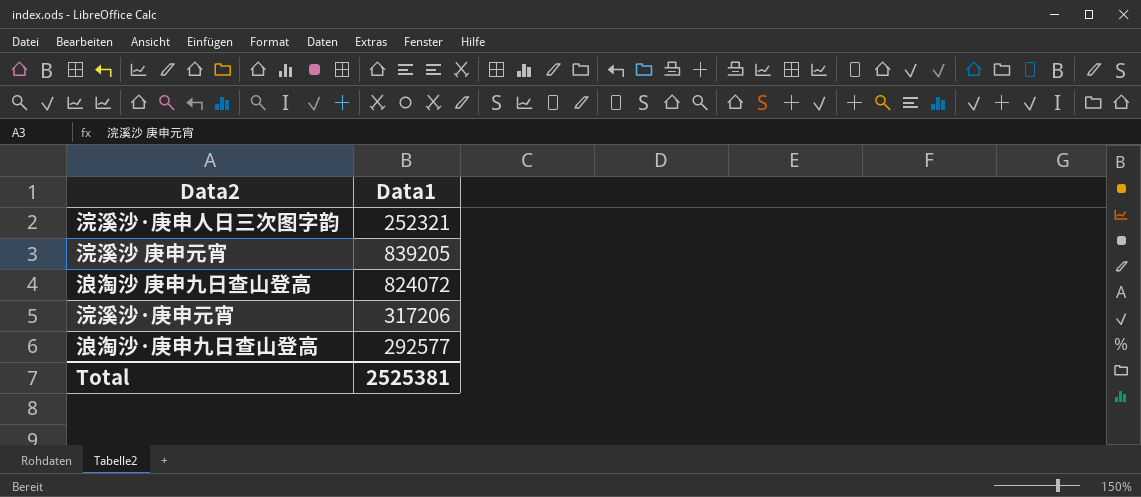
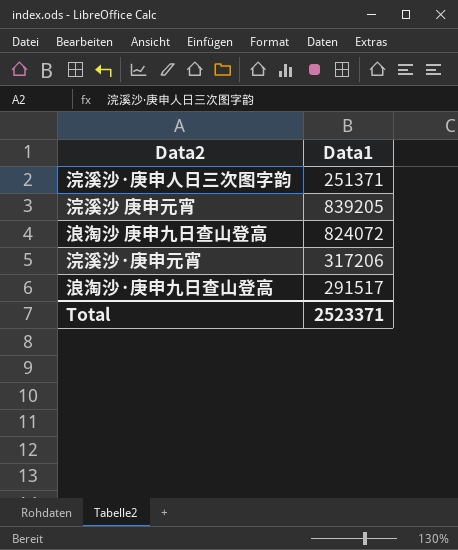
浣溪沙·庚申人日三次图字韵 | Data1: 252321 -> 251371
浪淘沙·庚申九日查山登高 | Data1: 292577 -> 291517
Total | Data1: 2525381 -> 2523371

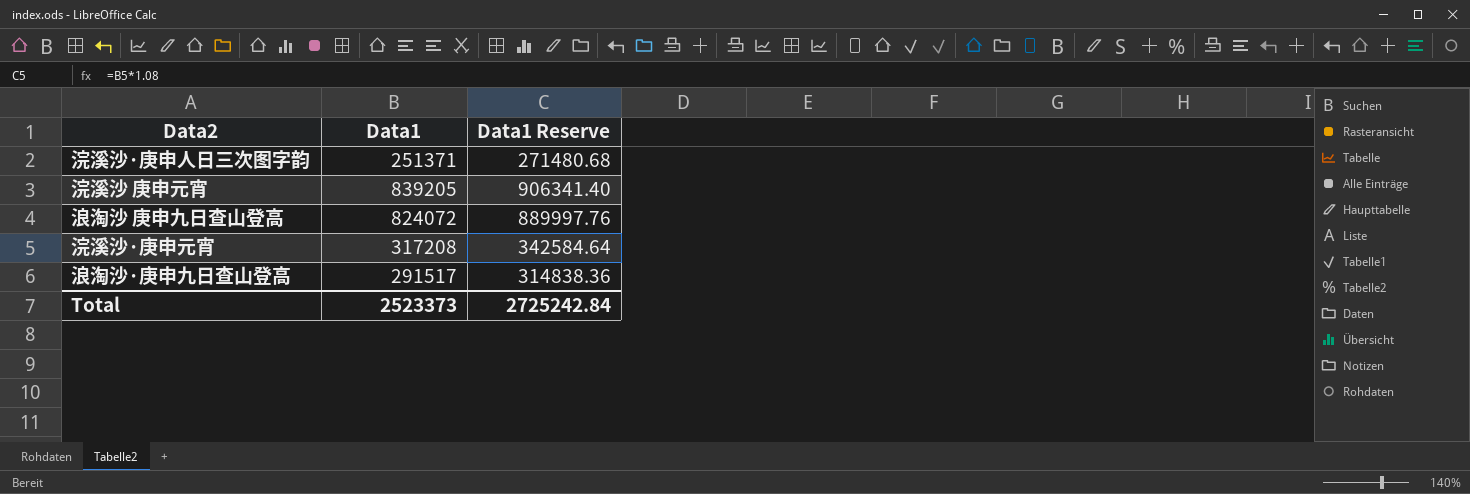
column Data1 Reserve | formula: none -> [Data1] * 1.08
浣溪沙·庚申元宵 | Data1: 317206 -> 317208
Total | Data1: 2523371 -> 2523373

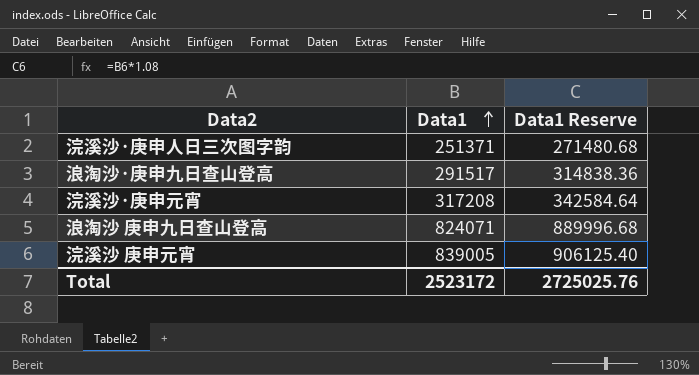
row order: none -> Data1 ascending
浪淘沙 庚申九日查山登高 | Data1: 824072 -> 824071
浪淘沙 庚申九日查山登高 | Data1 Reserve: 889997.76 -> 889996.68
浣溪沙 庚申元宵 | Data1: 839205 -> 839005
浣溪沙 庚申元宵 | Data1 Reserve: 906341.40 -> 906125.40
Total | Data1: 2523373 -> 2523172
Total | Data1 Reserve: 2725242.84 -> 2725025.76

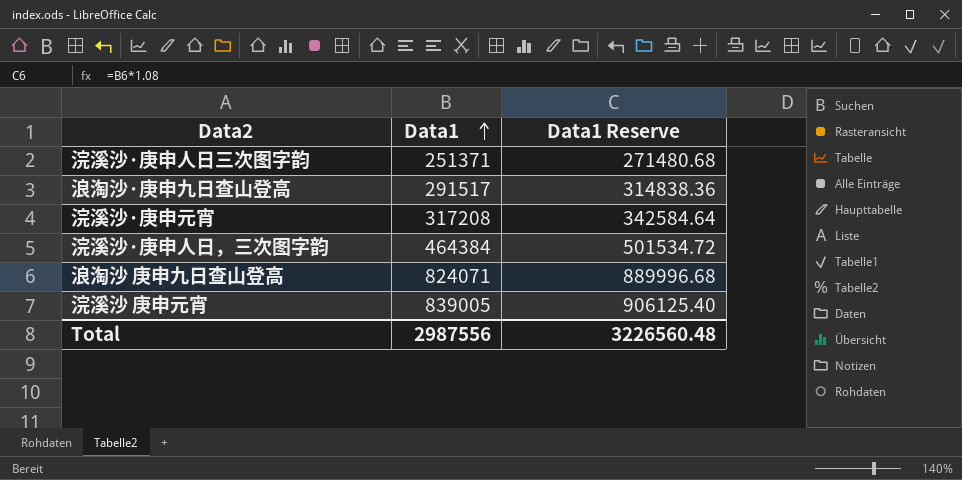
row 浣溪沙·庚申人日，三次图字韵: none -> 464384 | 501534.72
Total | Data1: 2523172 -> 2987556
Total | Data1 Reserve: 2725025.76 -> 3226560.48

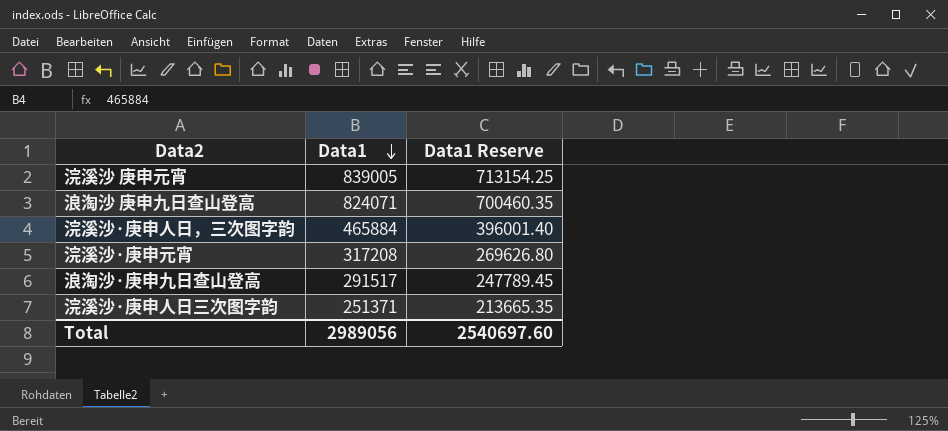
row order: Data1 ascending -> Data1 descending
column Data1 Reserve | formula: [Data1] * 1.08 -> [Data1] * 0.85
浣溪沙·庚申人日，三次图字韵 | Data1: 464384 -> 465884
Total | Data1: 2987556 -> 2989056
Total | Data1 Reserve: 3226560.48 -> 2540697.60

